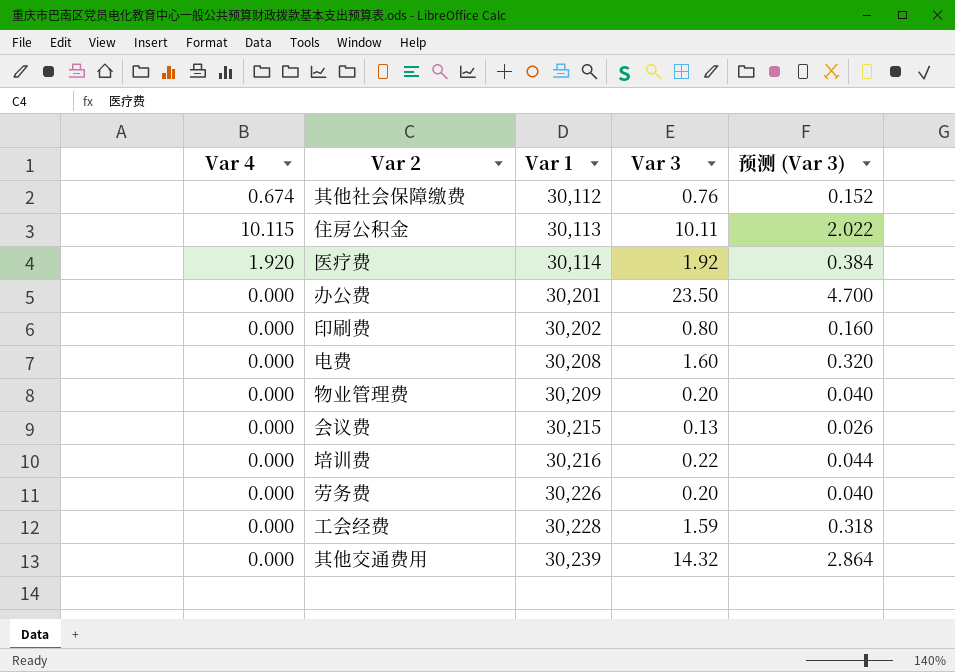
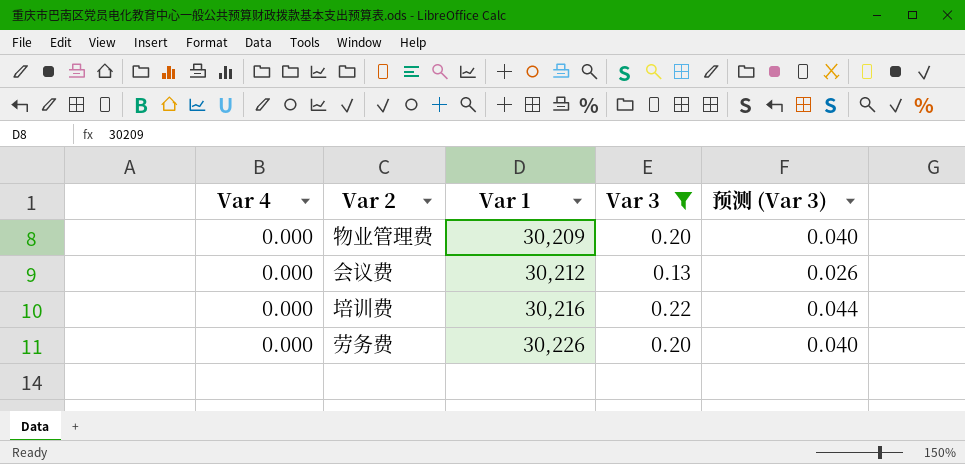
filter: none -> Var 3 <= 0.22
会议费 | Var 1: 30,215 -> 30,212

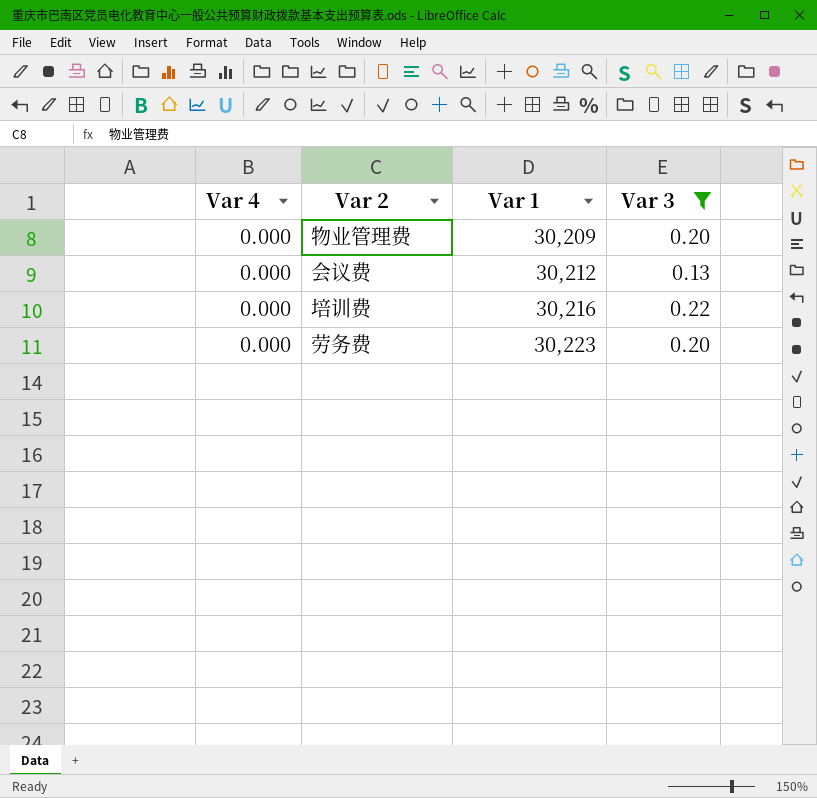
column 预测 (Var 3) | formula: [Var 3] * 0.2 -> none
劳务费 | Var 1: 30,226 -> 30,223

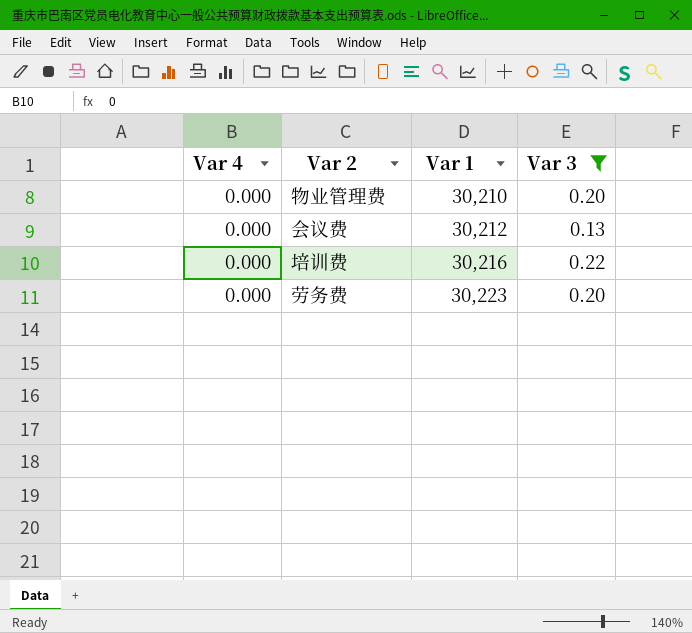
物业管理费 | Var 1: 30,209 -> 30,210

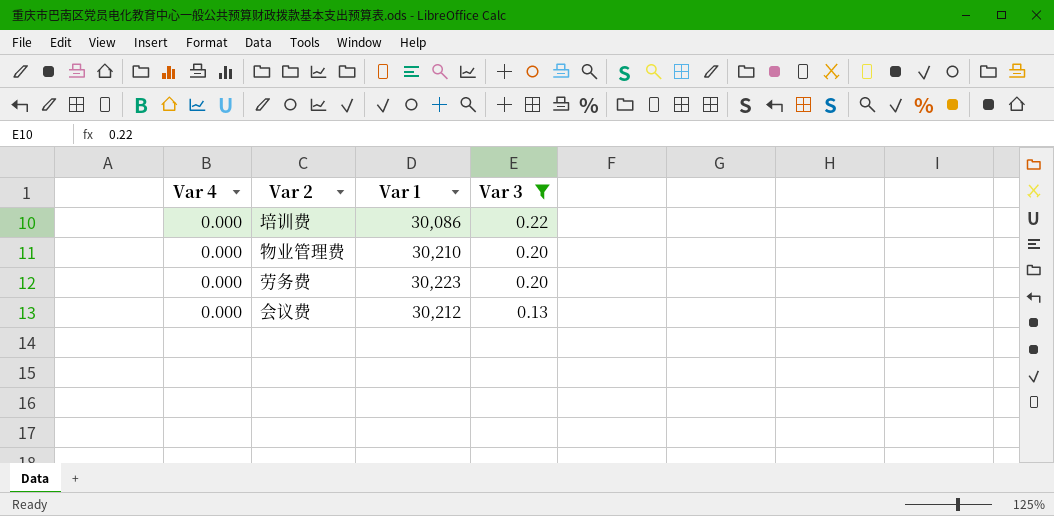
row order: Var 1 ascending -> Var 3 descending
培训费 | Var 1: 30,216 -> 30,086

